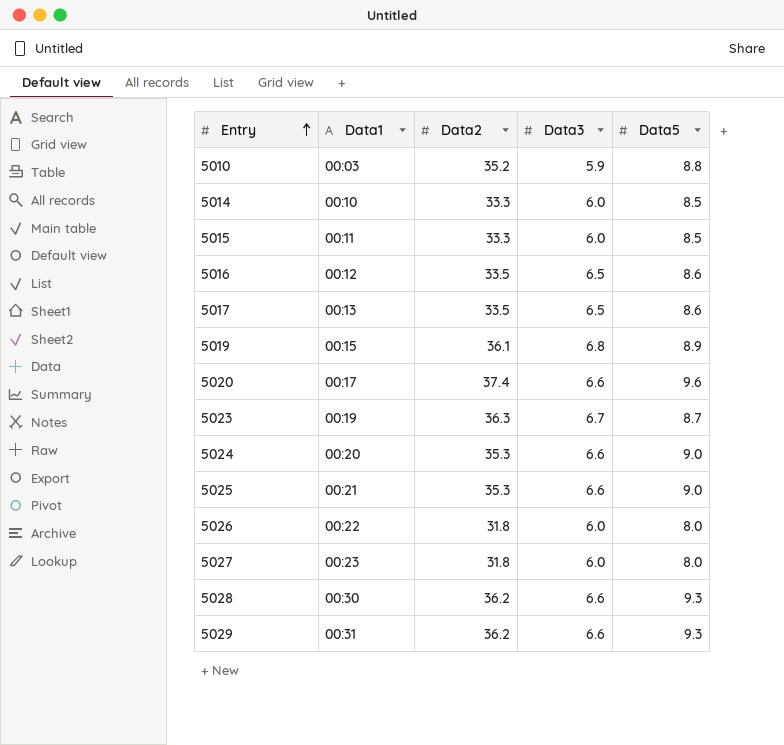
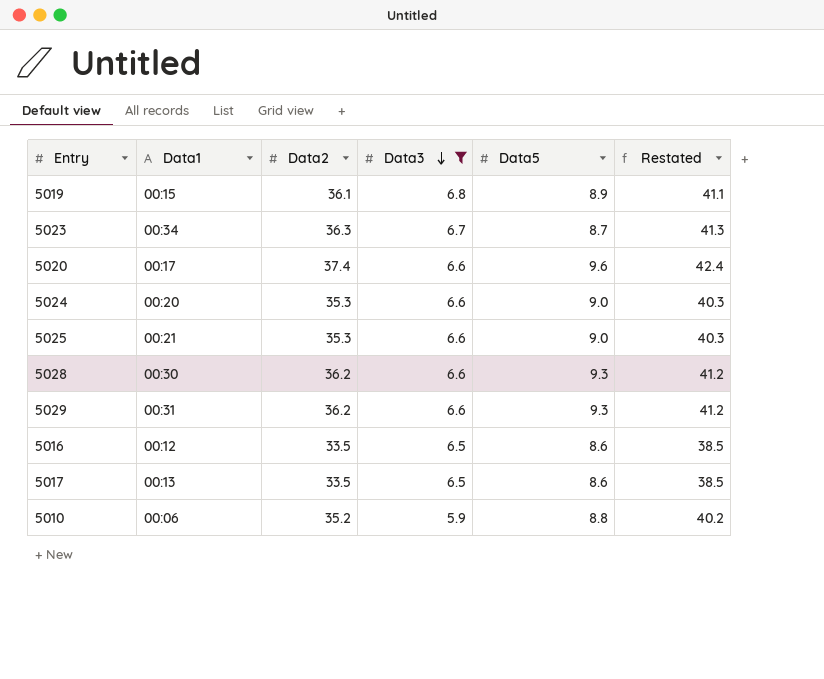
filter: none -> Data3 != 6.0
row order: Entry ascending -> Data3 descending
column Restated | formula: none -> [Data2] + 5
5023 | Data1: 00:19 -> 00:34
5010 | Data1: 00:03 -> 00:06

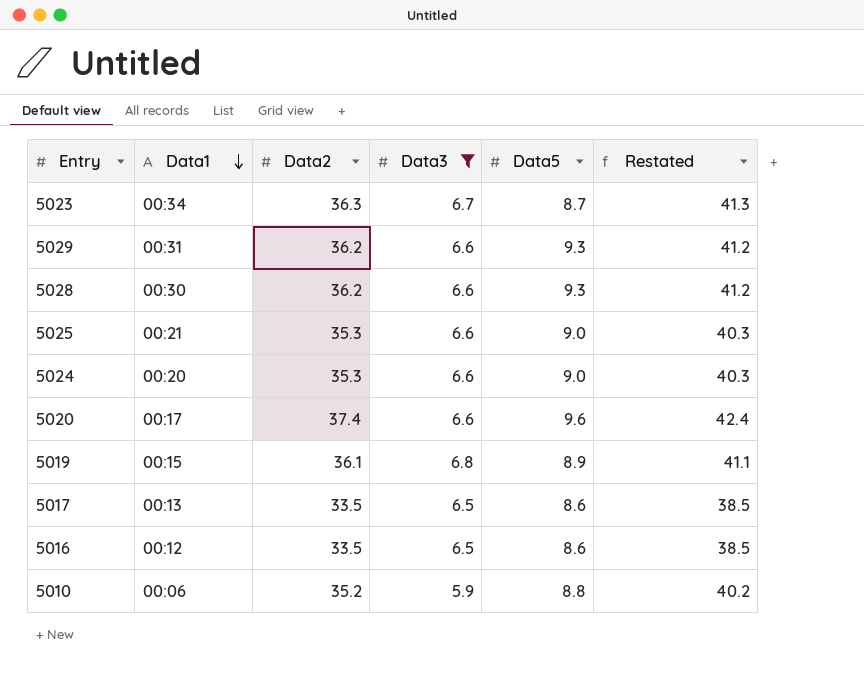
row order: Data3 descending -> Data1 descending

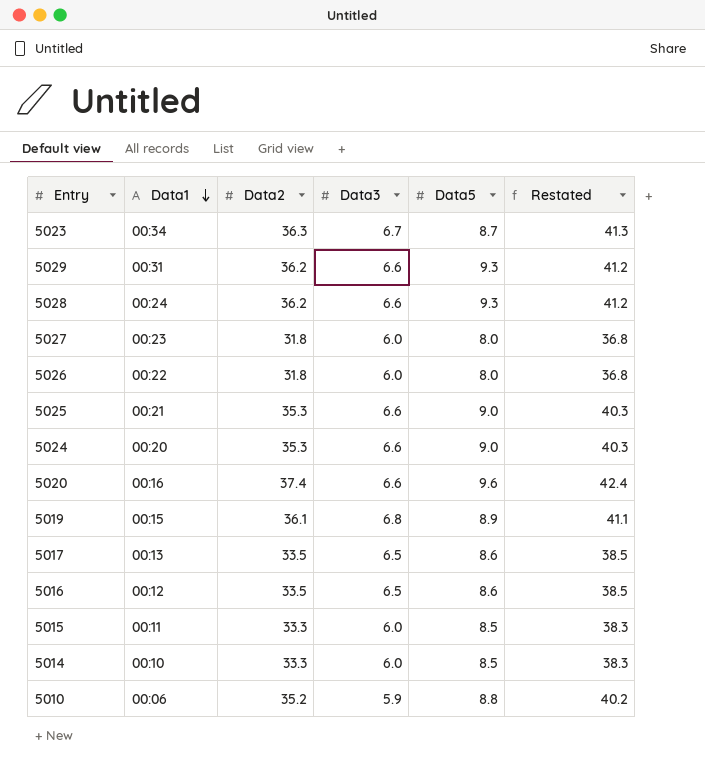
filter: Data3 != 6.0 -> none
5028 | Data1: 00:30 -> 00:24
5020 | Data1: 00:17 -> 00:16

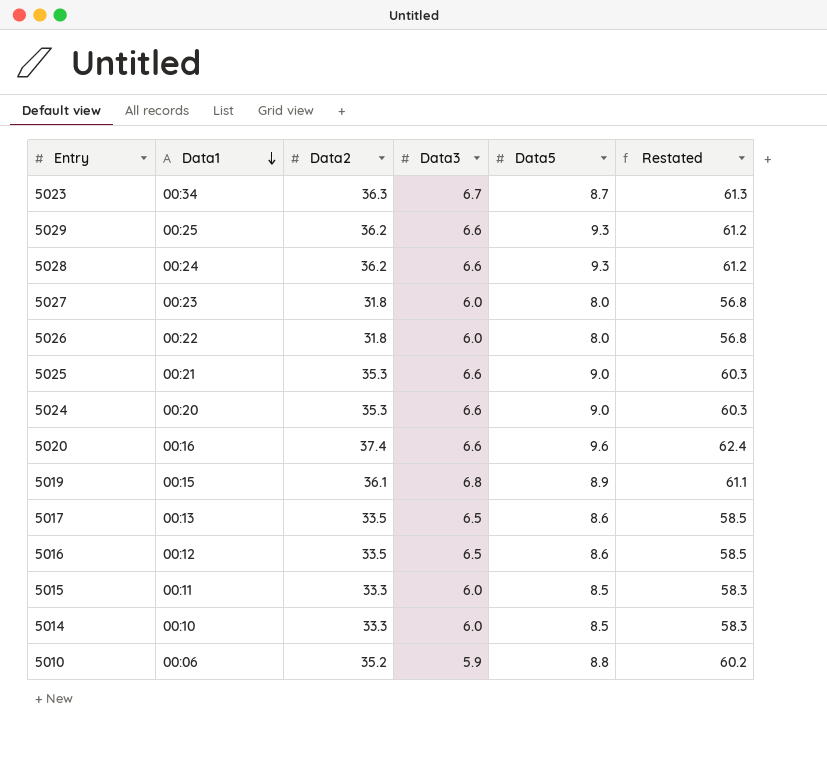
column Restated | formula: [Data2] + 5 -> [Data2] + 25
5029 | Data1: 00:31 -> 00:25

